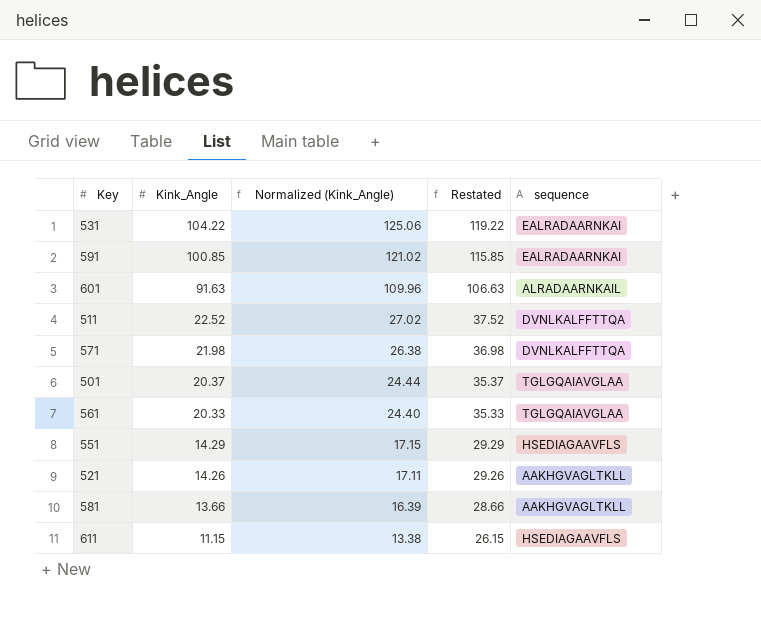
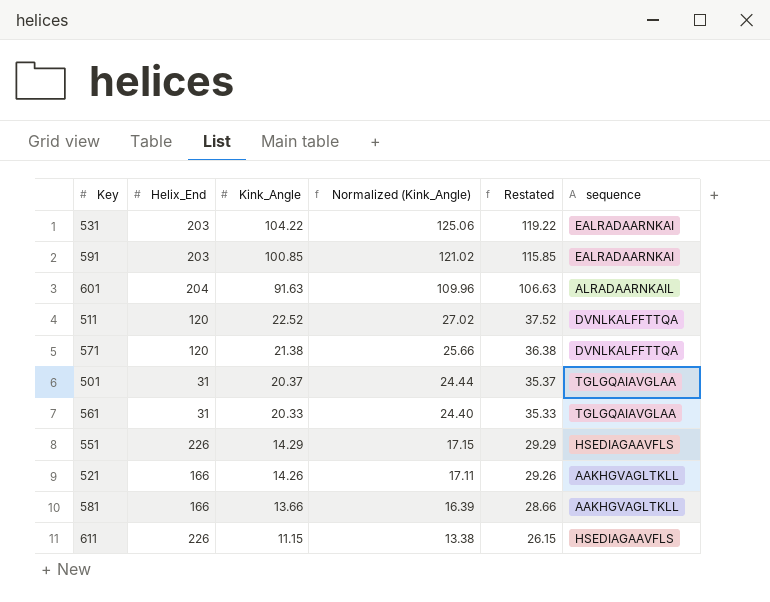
column Helix_End | position: none -> 2
571 | Kink_Angle: 21.98 -> 21.38
571 | Normalized (Kink_Angle): 26.38 -> 25.66
571 | Restated: 36.98 -> 36.38

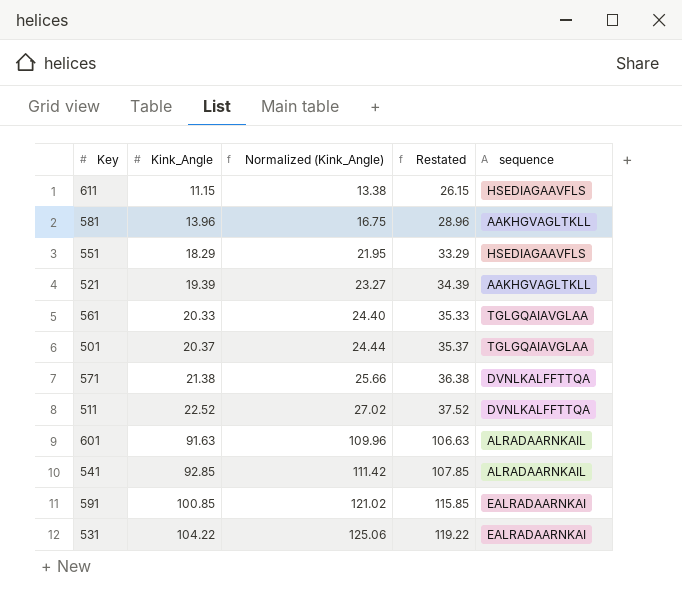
row order: Kink_Angle descending -> Kink_Angle ascending
column Helix_End | position: 2 -> none
581 | Kink_Angle: 13.66 -> 13.96
581 | Normalized (Kink_Angle): 16.39 -> 16.75
581 | Restated: 28.66 -> 28.96
551 | Kink_Angle: 14.29 -> 18.29
551 | Normalized (Kink_Angle): 17.15 -> 21.95
551 | Restated: 29.29 -> 33.29
521 | Kink_Angle: 14.26 -> 19.39
521 | Normalized (Kink_Angle): 17.11 -> 23.27
521 | Restated: 29.26 -> 34.39
row 541: none -> 92.85 | 111.42 | 107.85 | ALRADAARNKAIL

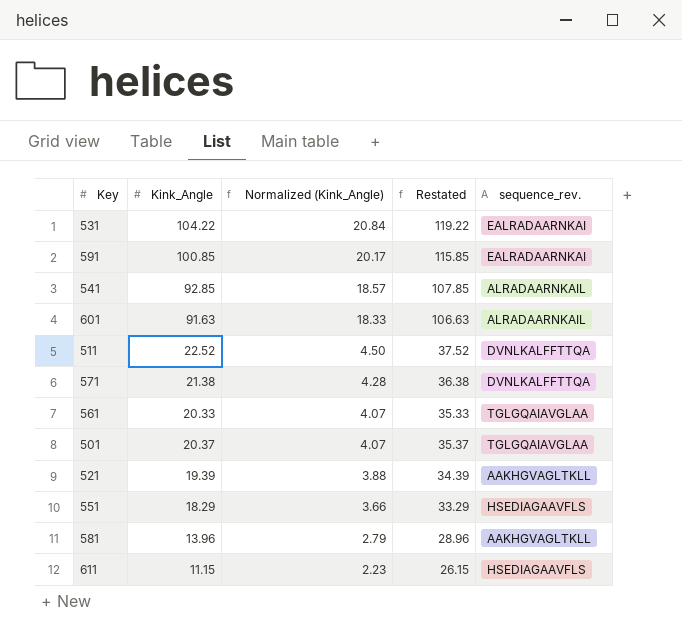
row order: Kink_Angle ascending -> Normalized (Kink_Angle) descending
column Normalized (Kink_Angle) | formula: [Kink_Angle] * 1.2 -> [Kink_Angle] * 0.2
column name: sequence -> sequence_rev.

